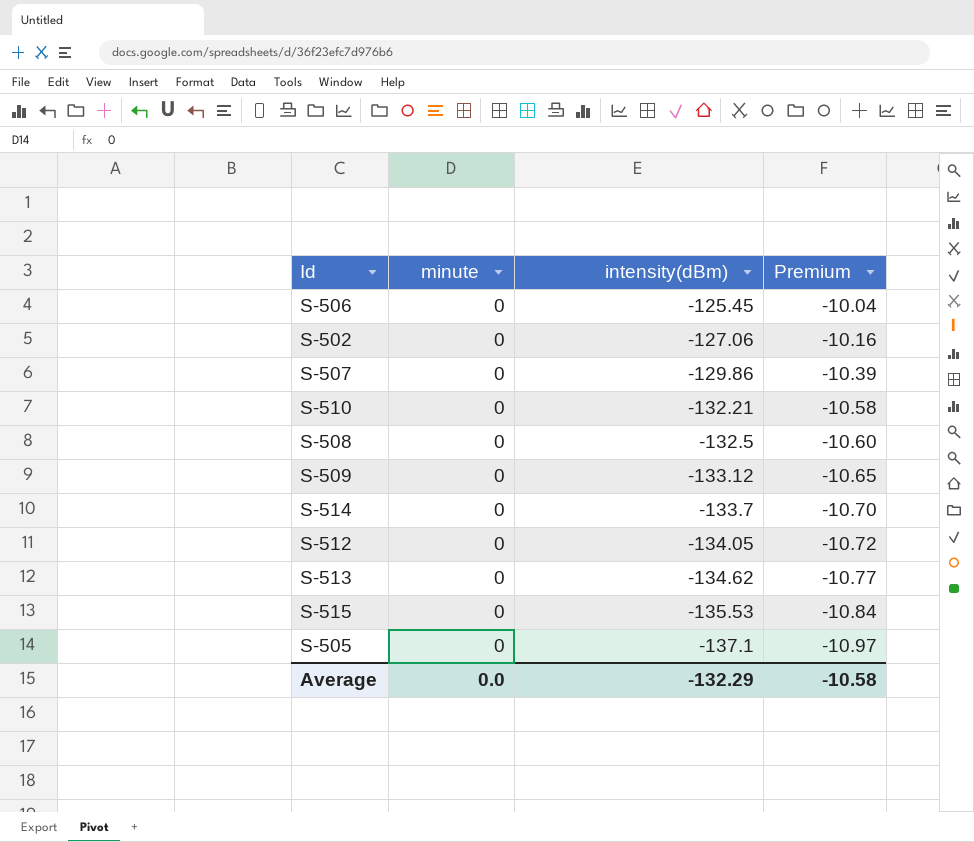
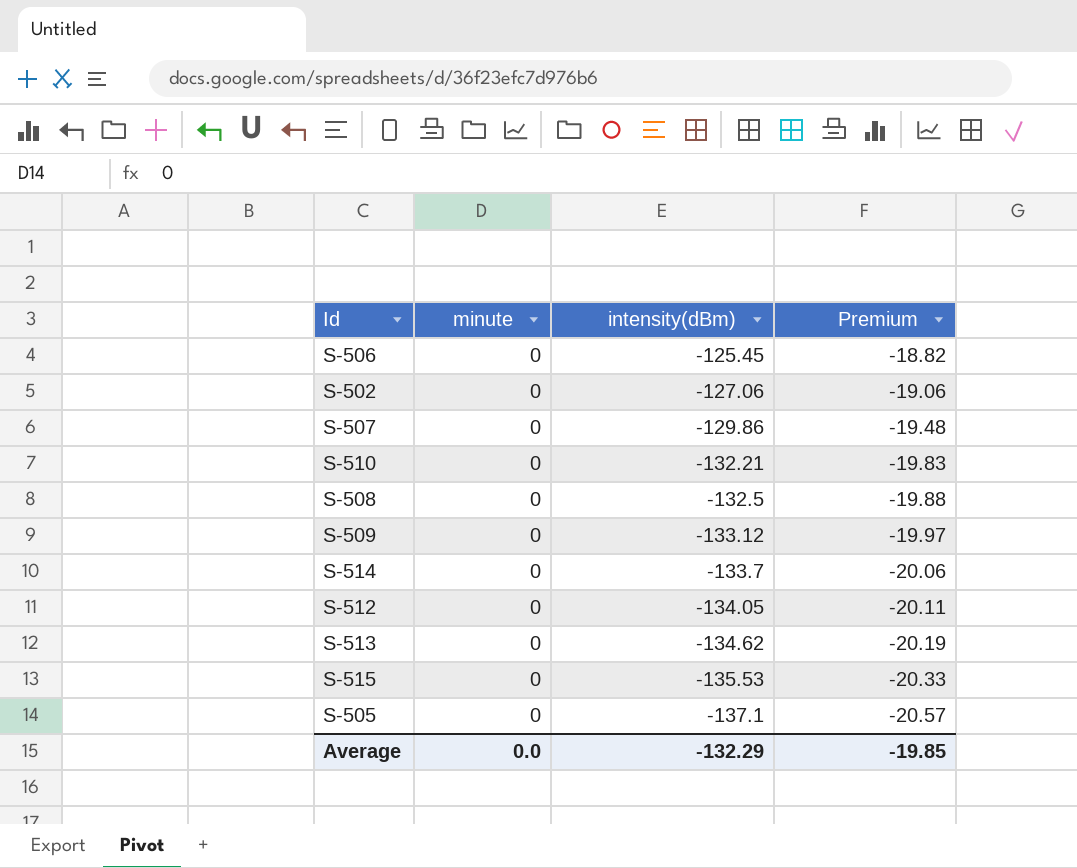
column Premium | formula: [intensity(dBm)] * 0.08 -> [intensity(dBm)] * 0.15
Average | Premium: -10.58 -> -19.85

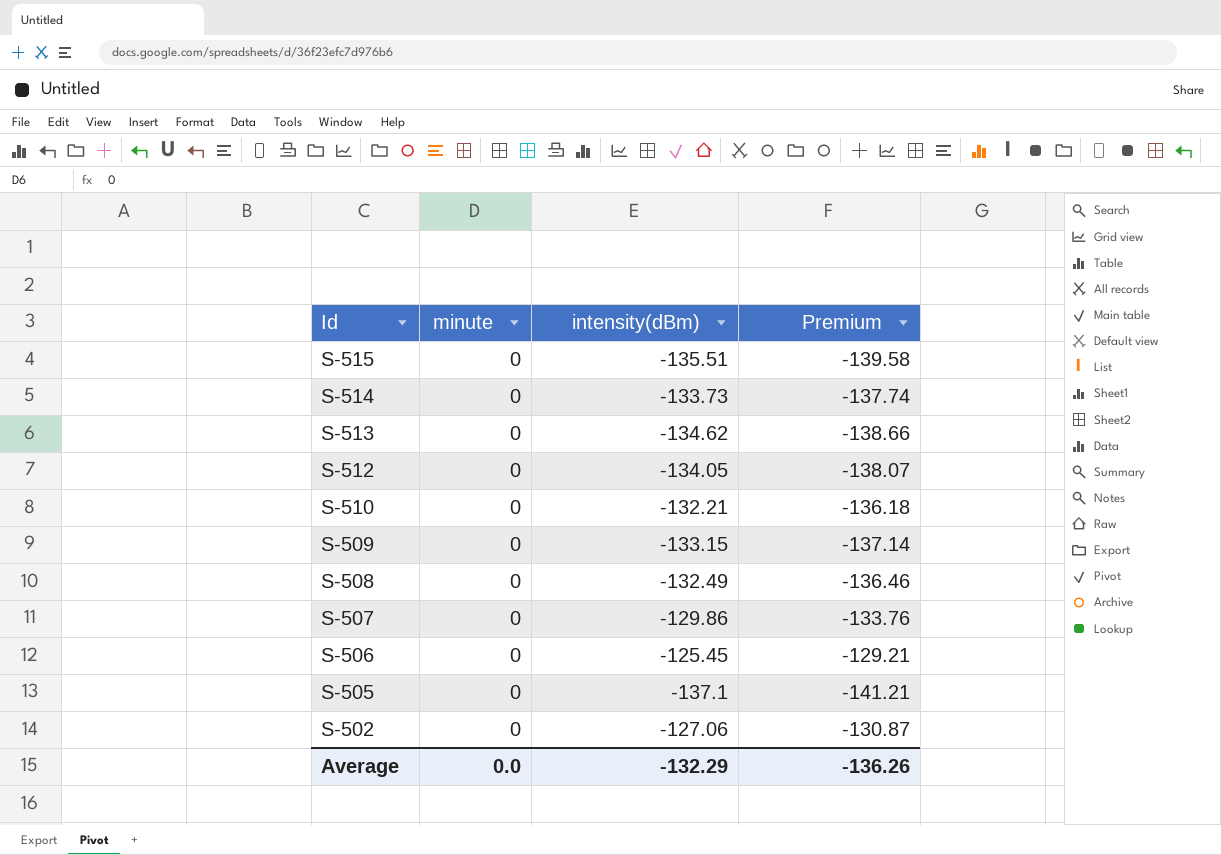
row order: intensity(dBm) descending -> Id descending
column Premium | formula: [intensity(dBm)] * 0.15 -> [intensity(dBm)] * 1.03
S-515 | intensity(dBm): -135.53 -> -135.51
S-514 | intensity(dBm): -133.7 -> -133.73
S-509 | intensity(dBm): -133.12 -> -133.15
S-508 | intensity(dBm): -132.5 -> -132.49
Average | Premium: -19.85 -> -136.26

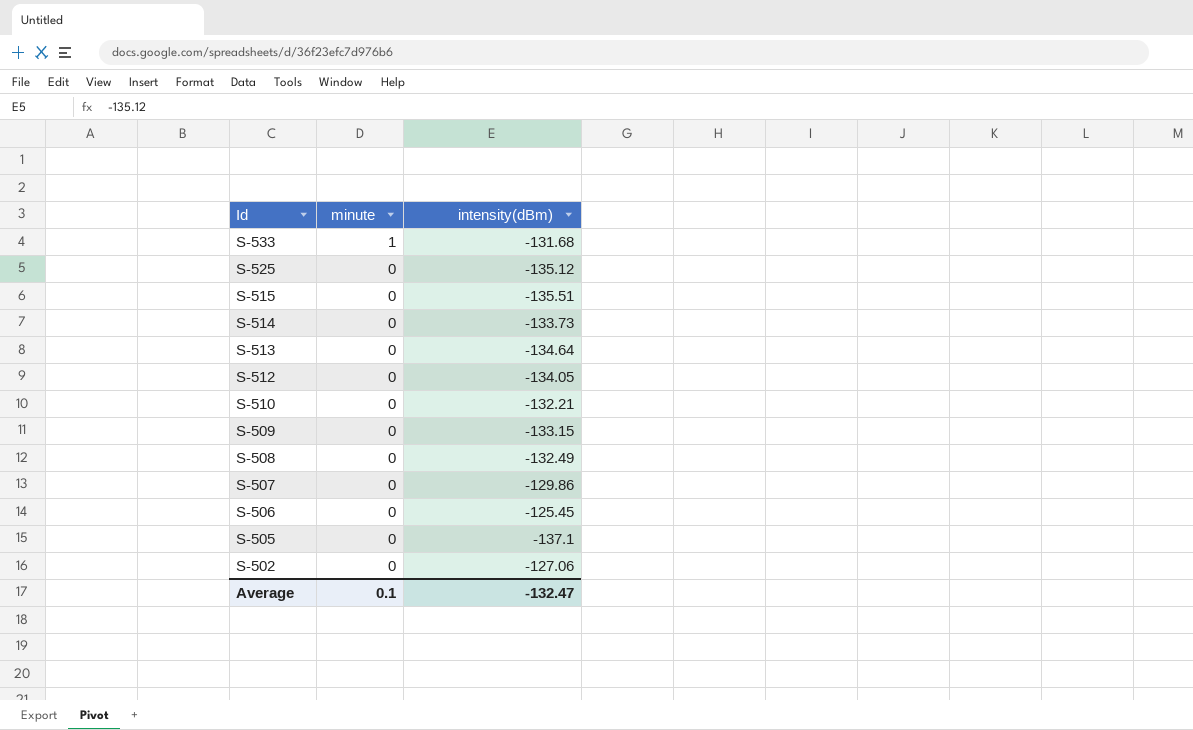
column Premium | formula: [intensity(dBm)] * 1.03 -> none
row S-533: none -> 1 | -131.68
row S-525: none -> 0 | -135.12
S-513 | intensity(dBm): -134.62 -> -134.64
Average | minute: 0.0 -> 0.1
Average | intensity(dBm): -132.29 -> -132.47

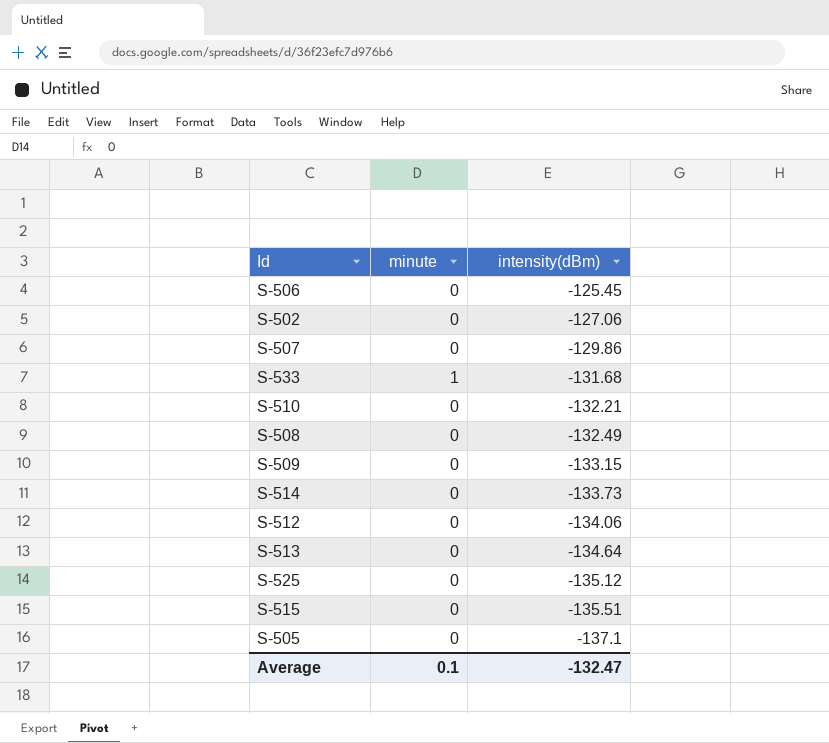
row order: Id descending -> intensity(dBm) descending
S-512 | intensity(dBm): -134.05 -> -134.06

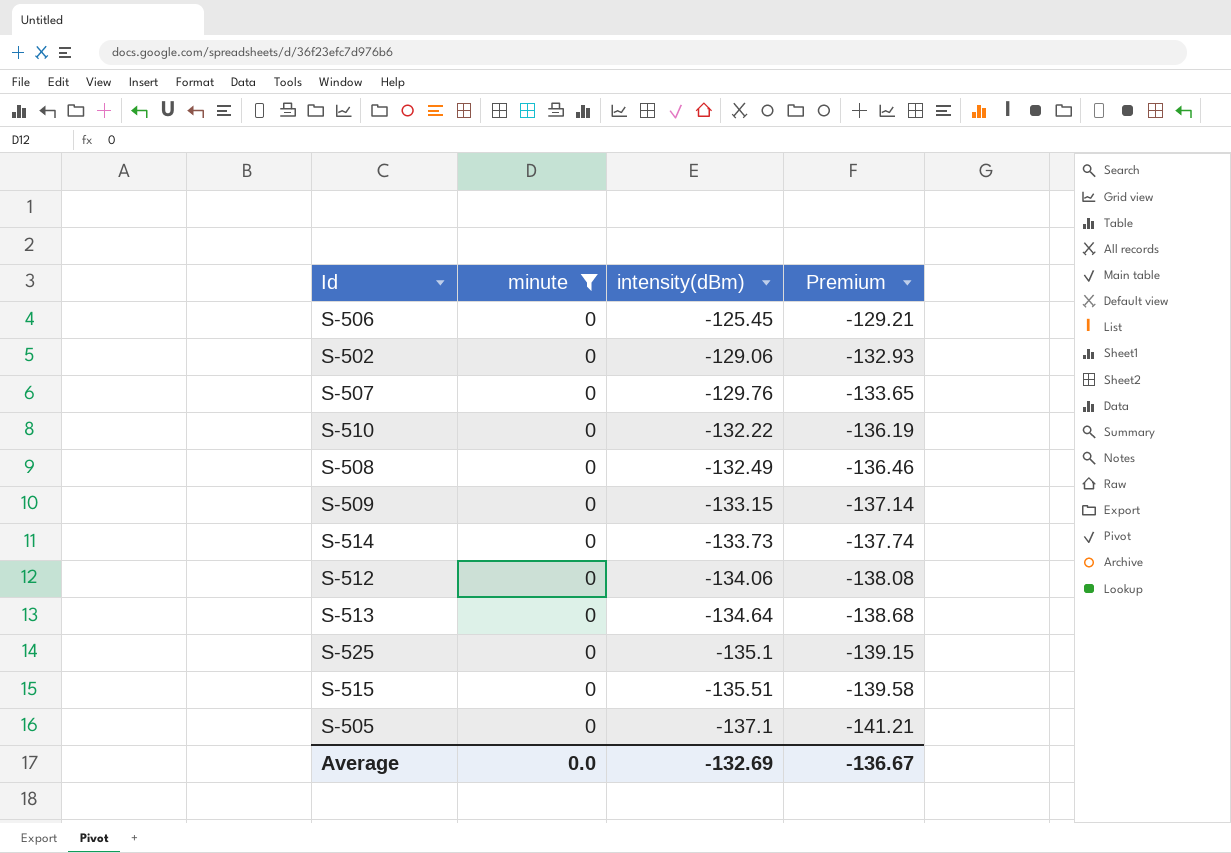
filter: none -> minute = 0
column Premium | formula: none -> [intensity(dBm)] * 1.03
S-502 | intensity(dBm): -127.06 -> -129.06
S-507 | intensity(dBm): -129.86 -> -129.76
S-510 | intensity(dBm): -132.21 -> -132.22
S-525 | intensity(dBm): -135.12 -> -135.1
Average | minute: 0.1 -> 0.0
Average | intensity(dBm): -132.47 -> -132.69

